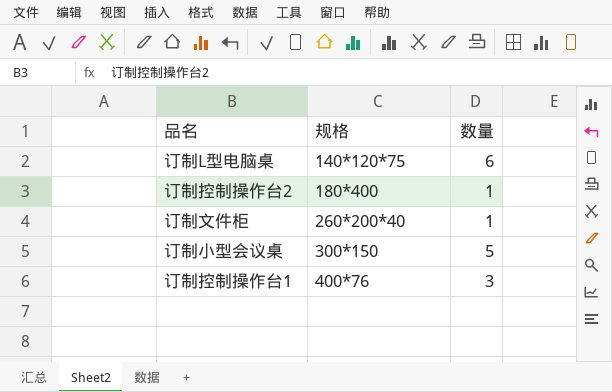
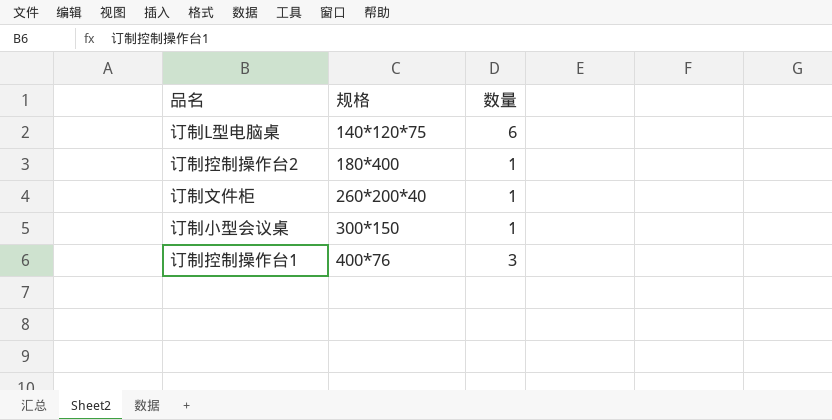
订制小型会议桌 | 数量: 5 -> 1

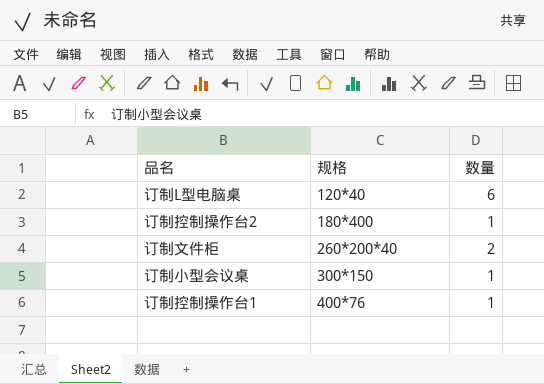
订制L型电脑桌 | 规格: 140*120*75 -> 120*40
订制文件柜 | 数量: 1 -> 2
订制控制操作台1 | 数量: 3 -> 1

